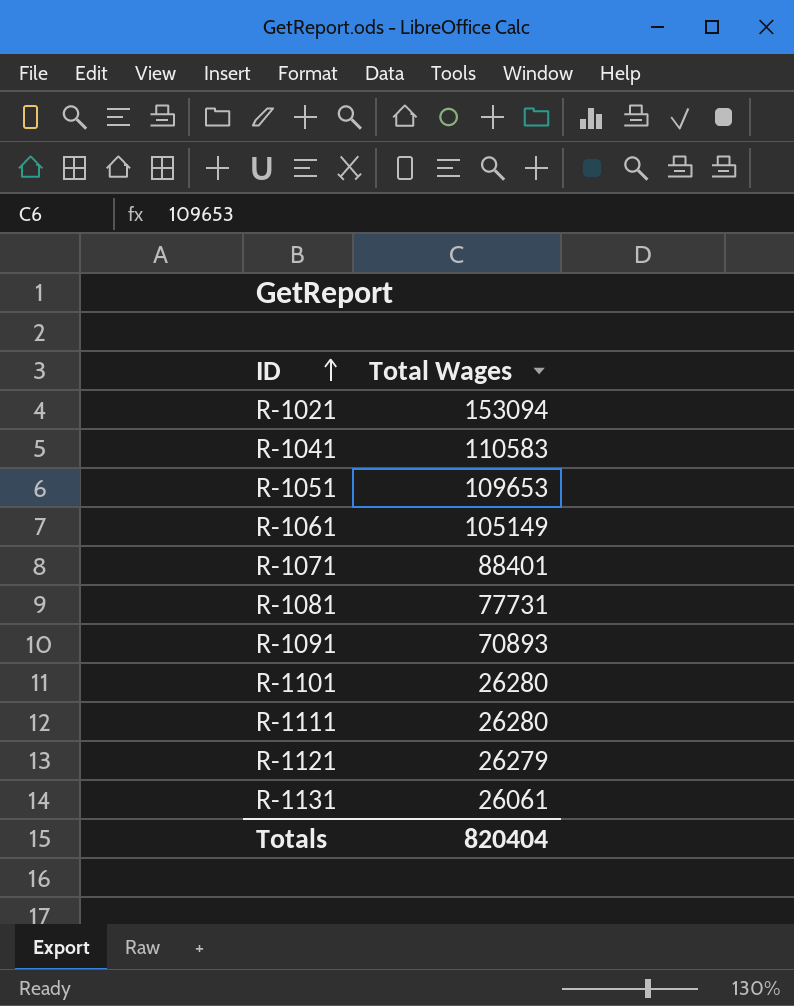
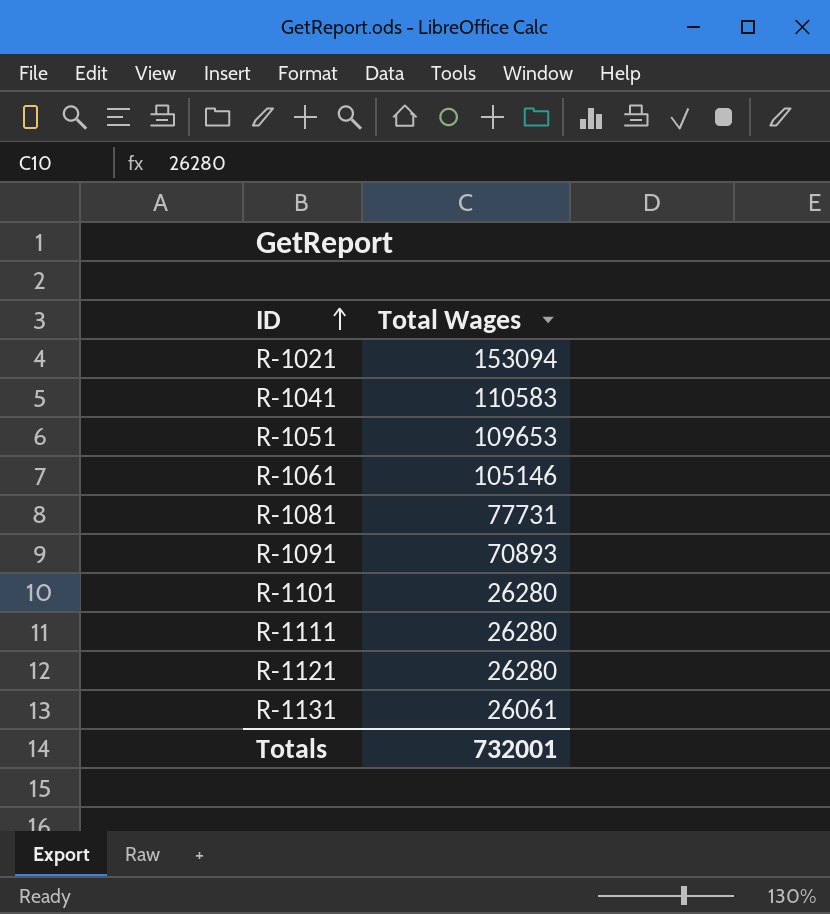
row R-1071: 88401 -> none
R-1061 | Total Wages: 105149 -> 105146
R-1121 | Total Wages: 26279 -> 26280
Totals | Total Wages: 820404 -> 732001

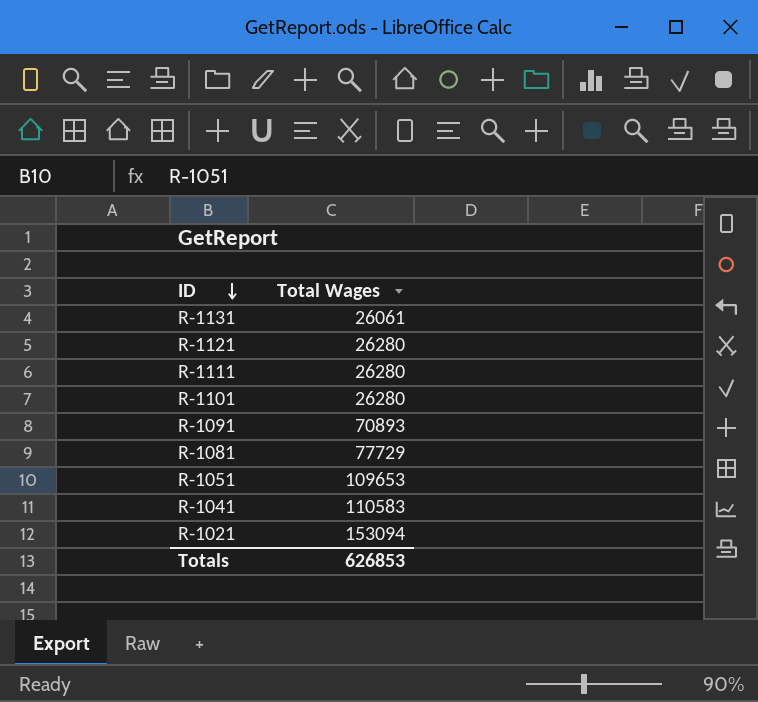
row order: ID ascending -> ID descending
row R-1061: 105146 -> none
R-1081 | Total Wages: 77731 -> 77729
Totals | Total Wages: 732001 -> 626853

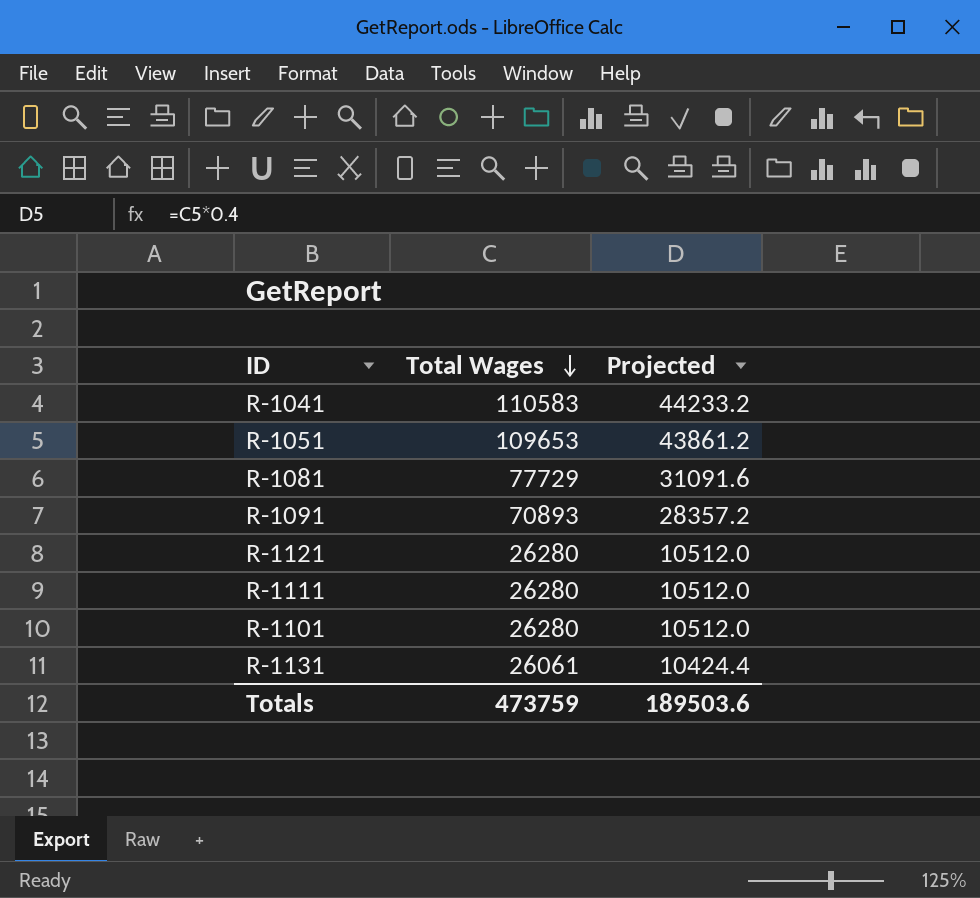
row order: ID descending -> Total Wages descending
column Projected | formula: none -> [Total Wages] * 0.4
row R-1021: 153094 -> none
Totals | Total Wages: 626853 -> 473759

